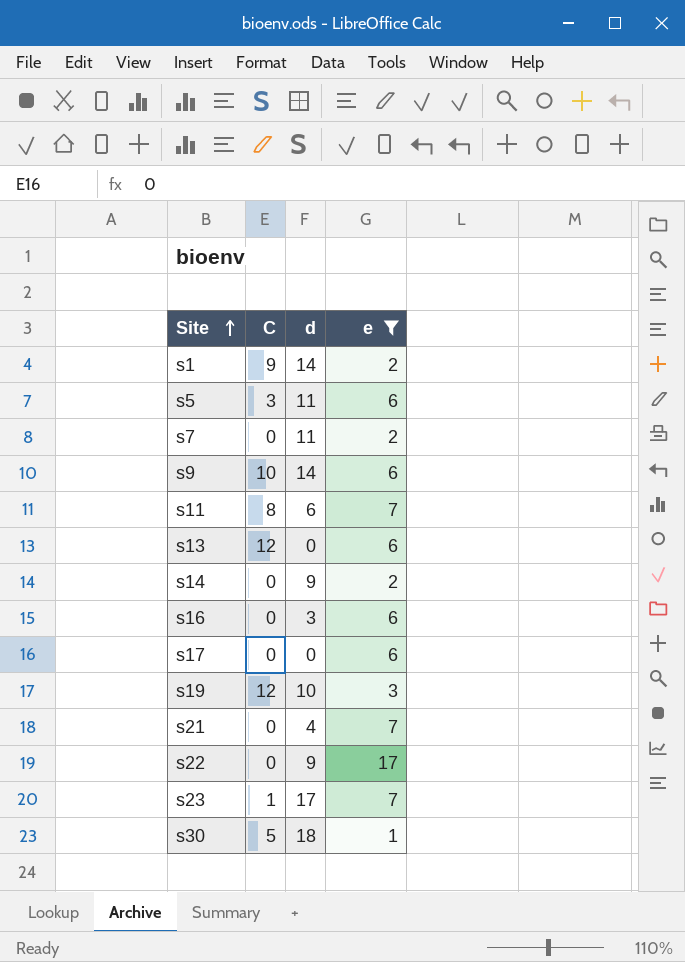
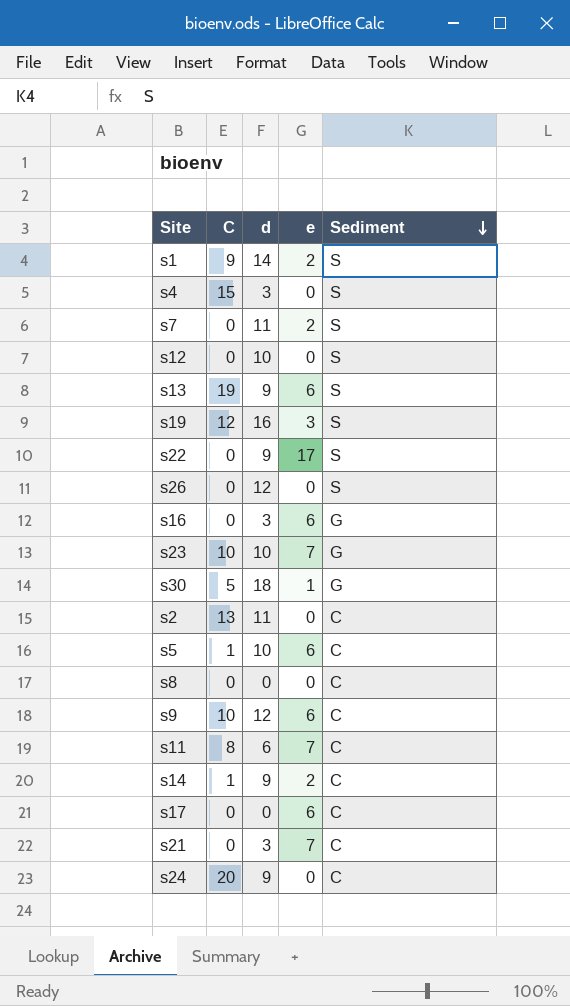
filter: e != 0 -> none
row order: Site ascending -> Sediment descending
column Sediment | position: none -> 5
s13 | C: 12 -> 19
s13 | d: 0 -> 9
s19 | d: 10 -> 16
s23 | C: 1 -> 10
s23 | d: 17 -> 10
s5 | C: 3 -> 1
s5 | d: 11 -> 10
s9 | d: 14 -> 12
s14 | C: 0 -> 1
s21 | d: 4 -> 3

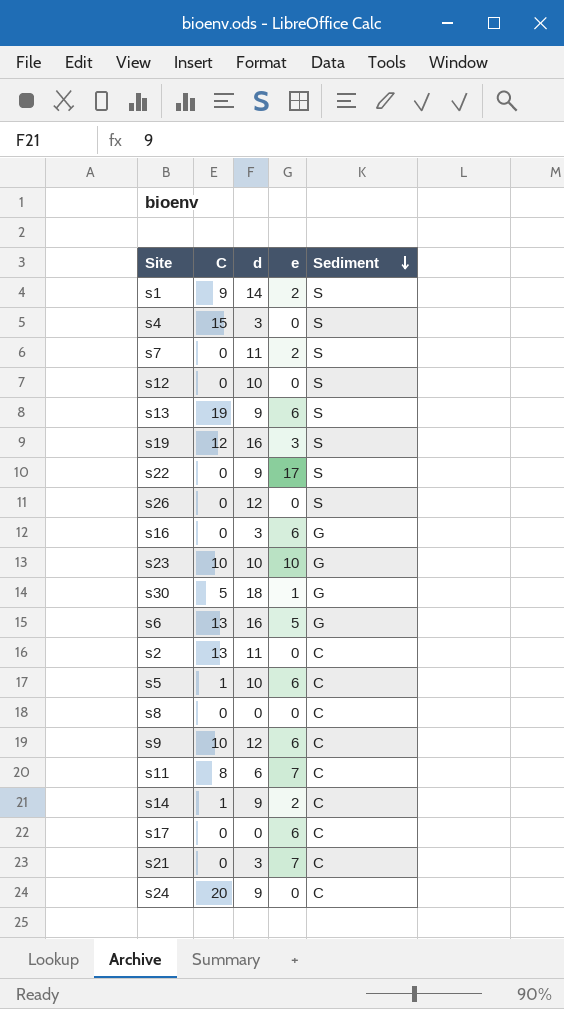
s23 | e: 7 -> 10
row s6: none -> 13 | 16 | 5 | G

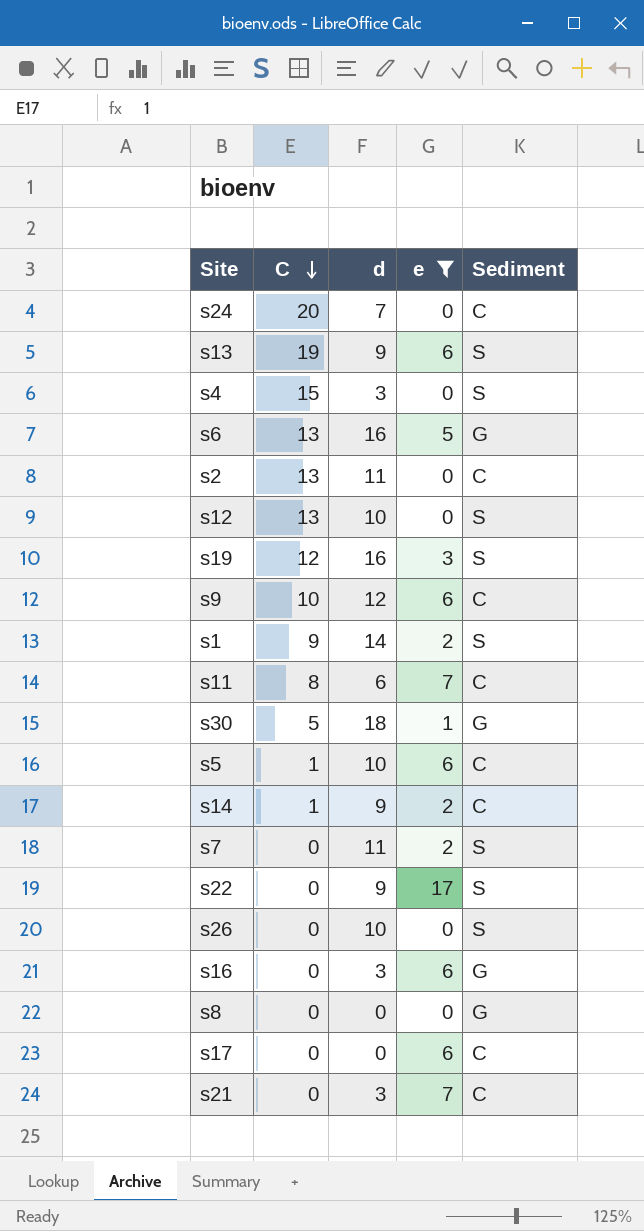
filter: none -> e != 10
row order: Sediment descending -> C descending
s24 | d: 9 -> 7
s12 | C: 0 -> 13
s26 | d: 12 -> 10
s8 | Sediment: C -> G

